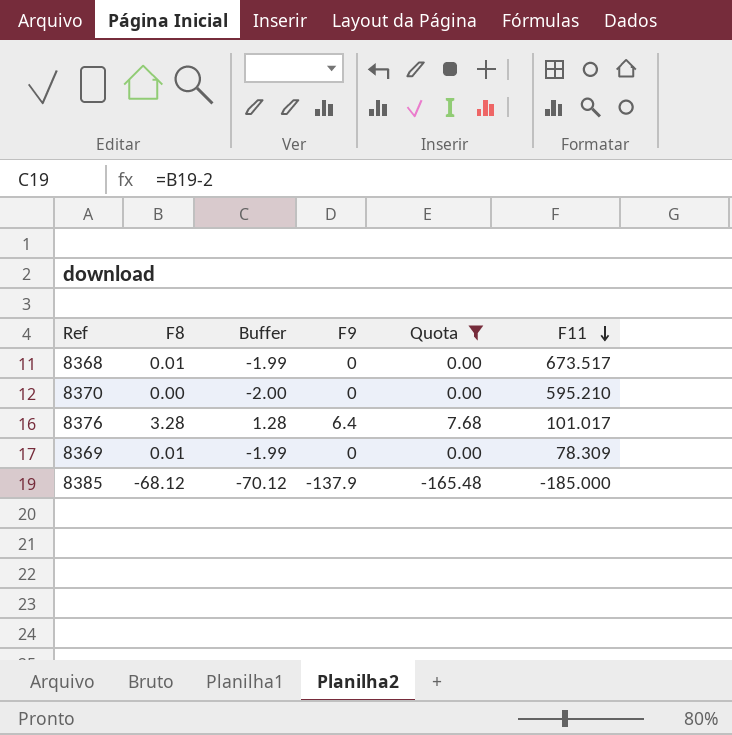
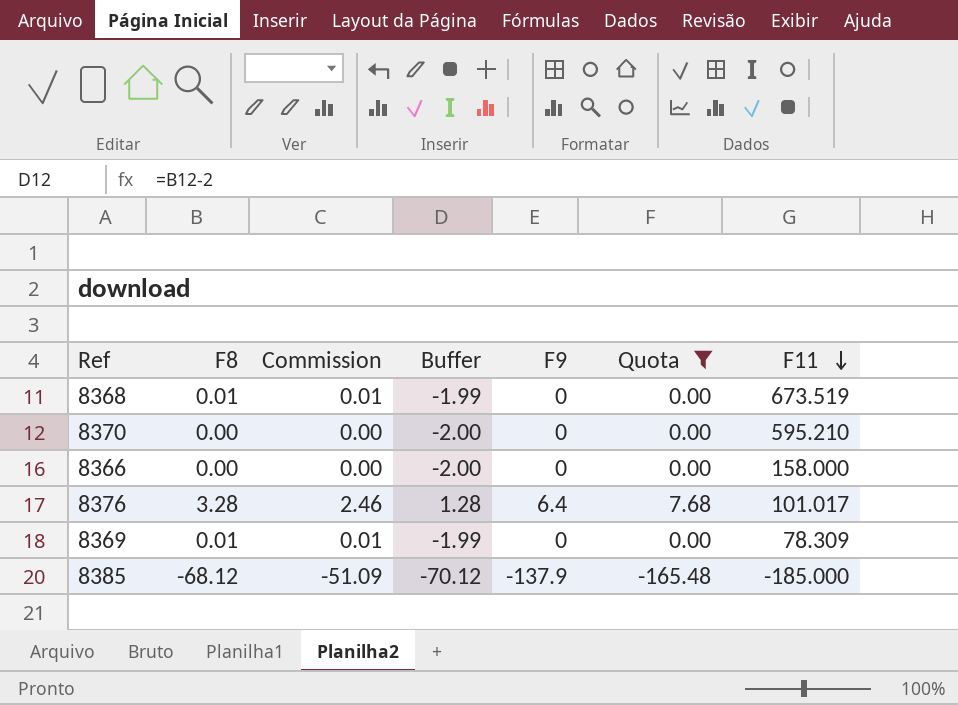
column Commission | formula: none -> [F8] * 0.75
8368 | F11: 673.517 -> 673.519
row 8366: none -> 0.00 | 0.00 | -2.00 | 0 | 0.00 | 158.000

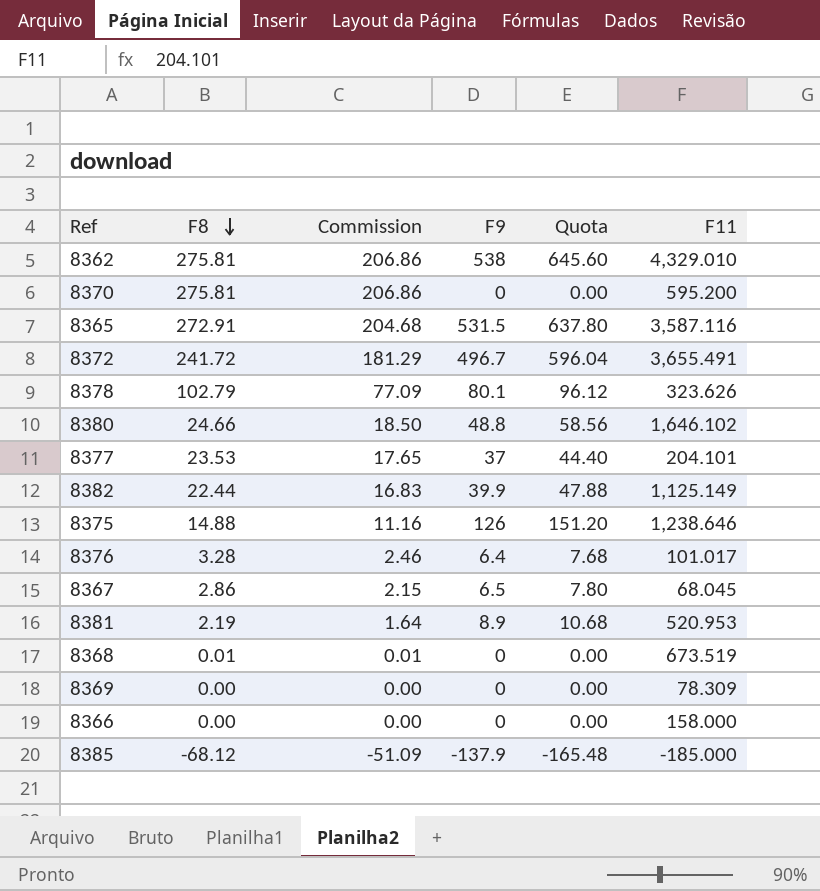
filter: Quota <= 7.68 -> none
row order: F11 descending -> F8 descending
column Buffer | formula: [F8] - 2 -> none
8370 | F8: 0.00 -> 275.81
8370 | Commission: 0.00 -> 206.86
8370 | F11: 595.210 -> 595.200
8369 | F8: 0.01 -> 0.00
8369 | Commission: 0.01 -> 0.00

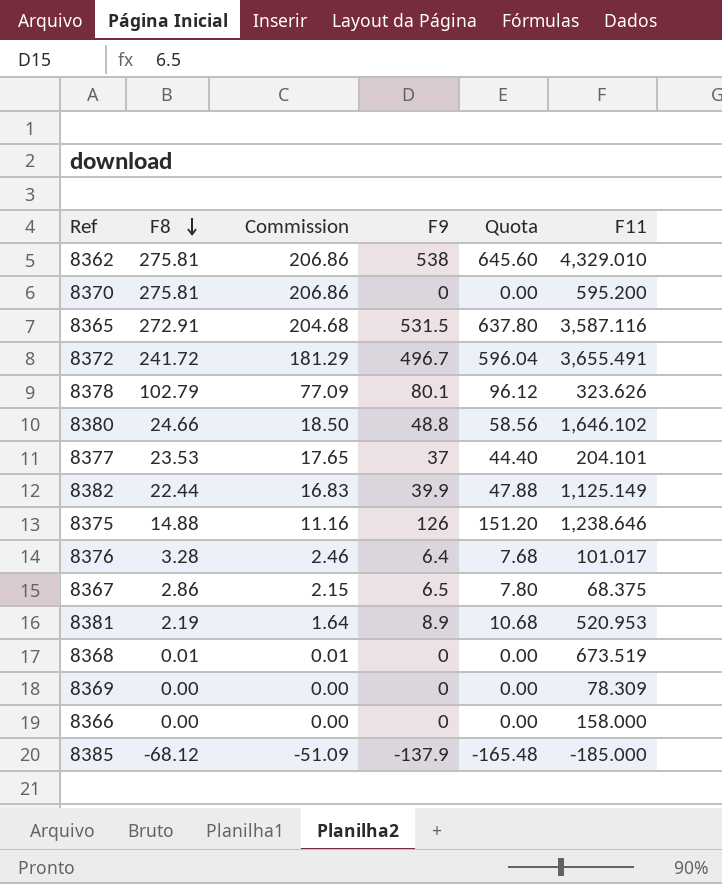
8367 | F11: 68.045 -> 68.375

